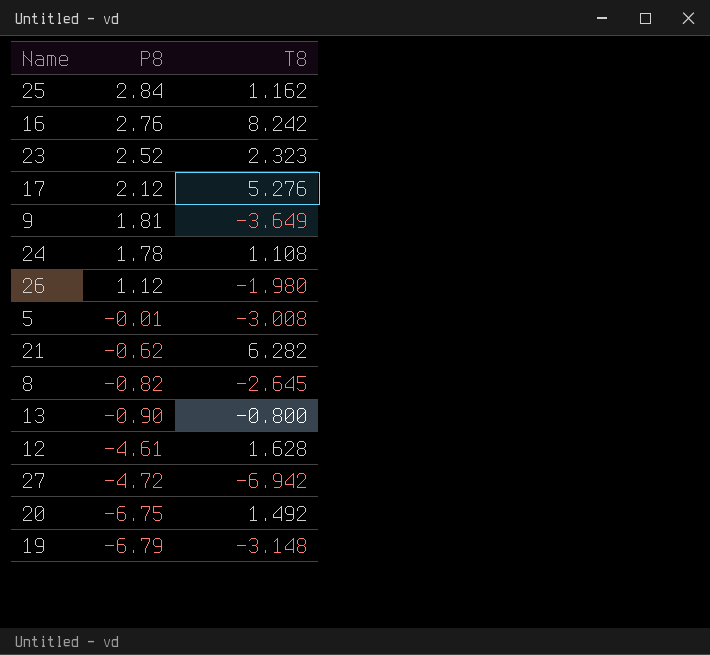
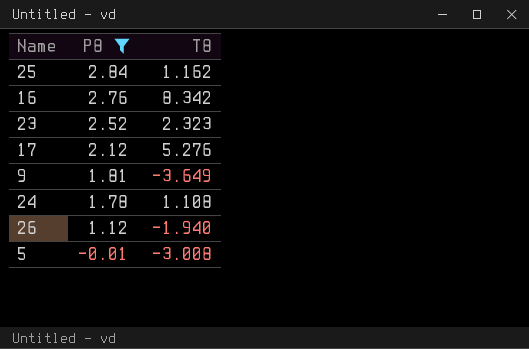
filter: none -> P8 >= -0.01
16 | T8: 8.242 -> 8.342
26 | T8: -1.980 -> -1.940

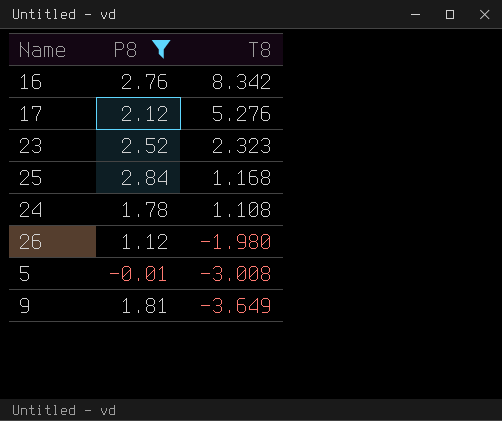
row order: P8 descending -> T8 descending
25 | T8: 1.162 -> 1.168
26 | T8: -1.940 -> -1.980

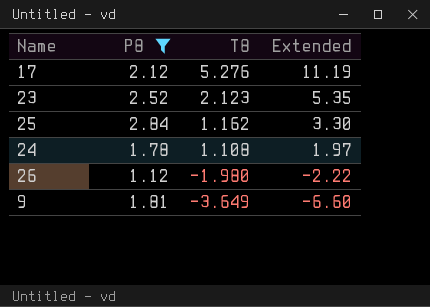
column Extended | formula: none -> [P8] * [T8]
row 16: 2.76 | 8.342 -> none
row 5: -0.01 | -3.008 -> none
23 | T8: 2.323 -> 2.123
25 | T8: 1.168 -> 1.162

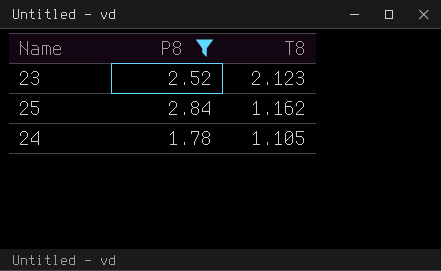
column Extended | formula: [P8] * [T8] -> none
row 17: 2.12 | 5.276 | 11.19 -> none
row 26: 1.12 | -1.980 | -2.22 -> none
row 9: 1.81 | -3.649 | -6.60 -> none
24 | T8: 1.108 -> 1.105

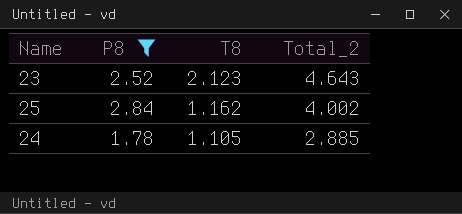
column Total_2 | formula: none -> [P8] + [T8]

